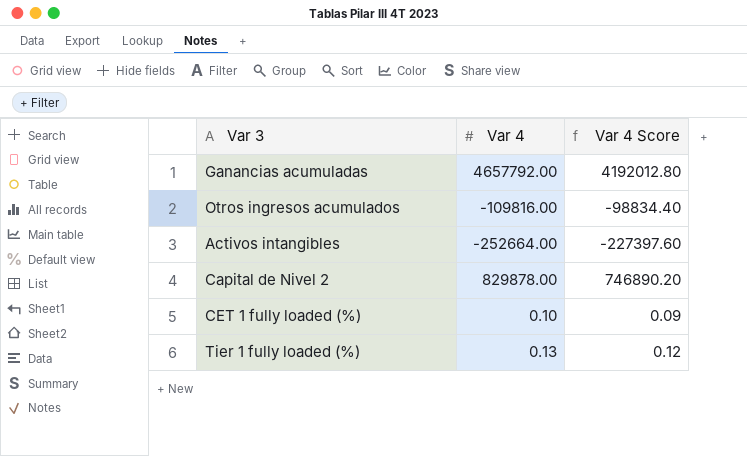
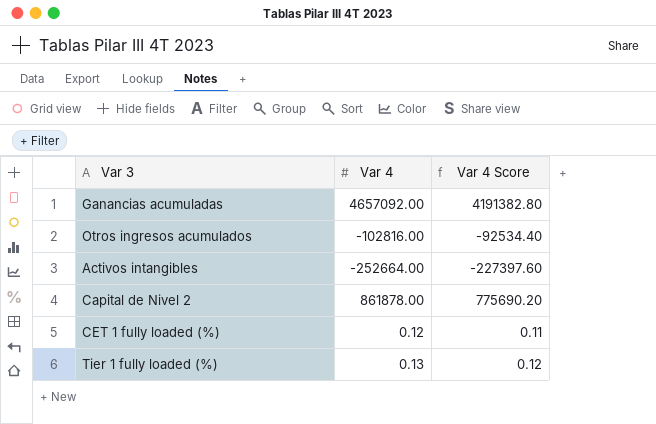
Ganancias acumuladas | Var 4: 4657792.00 -> 4657092.00
Ganancias acumuladas | Var 4 Score: 4192012.80 -> 4191382.80
Otros ingresos acumulados | Var 4: -109816.00 -> -102816.00
Otros ingresos acumulados | Var 4 Score: -98834.40 -> -92534.40
Capital de Nivel 2 | Var 4: 829878.00 -> 861878.00
Capital de Nivel 2 | Var 4 Score: 746890.20 -> 775690.20
CET 1 fully loaded (%) | Var 4: 0.10 -> 0.12
CET 1 fully loaded (%) | Var 4 Score: 0.09 -> 0.11

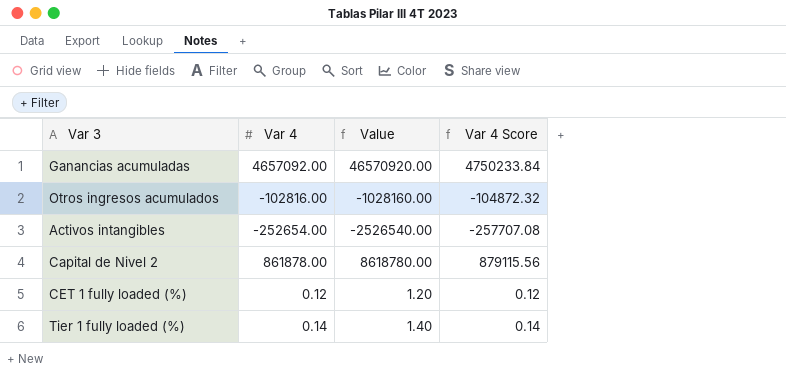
column Value | formula: none -> [Var 4] * 10
column Var 4 Score | formula: [Var 4] * 0.9 -> [Var 4] * 1.02
Activos intangibles | Var 4: -252664.00 -> -252654.00
Tier 1 fully loaded (%) | Var 4: 0.13 -> 0.14

